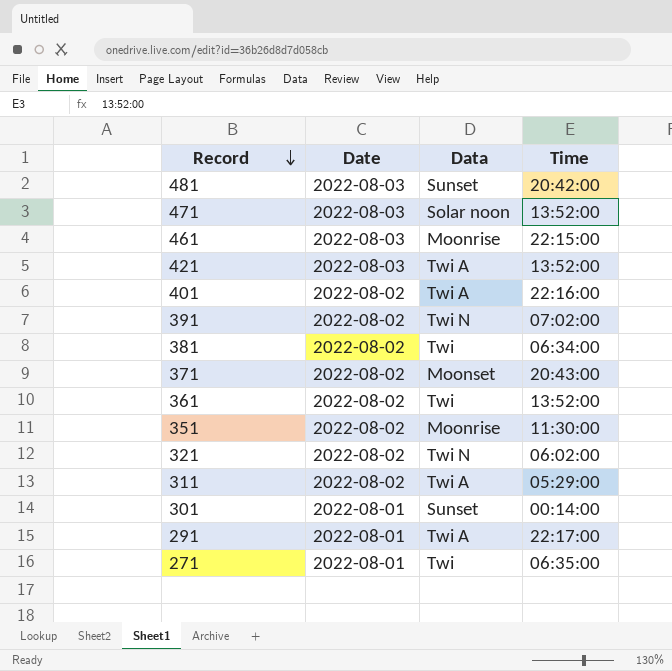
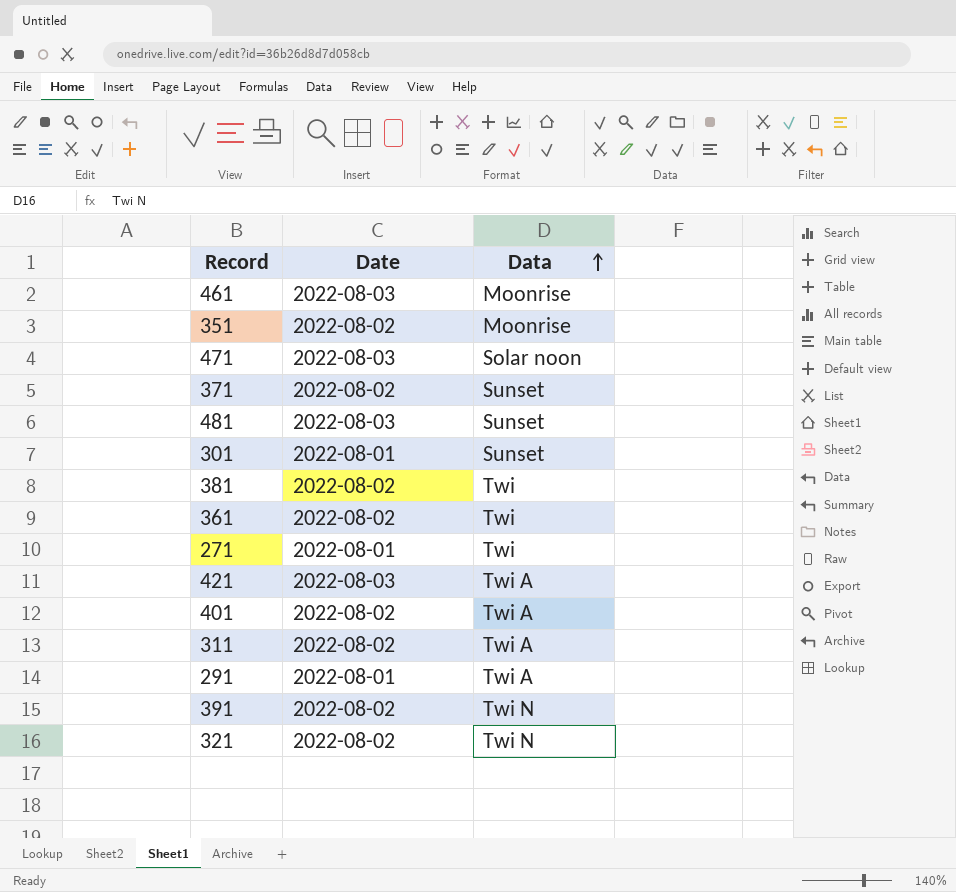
row order: Record descending -> Data ascending
column Time | position: 4 -> none
371 | Data: Moonset -> Sunset

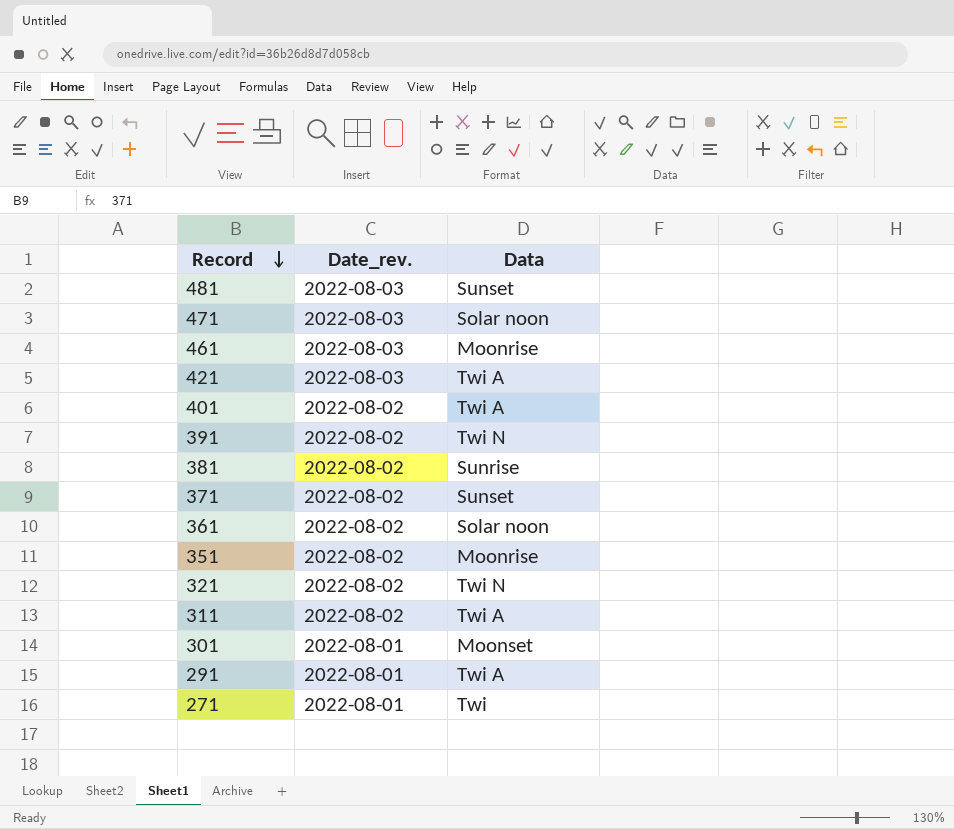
row order: Data ascending -> Record descending
column name: Date -> Date_rev.
381 | Data: Twi -> Sunrise
361 | Data: Twi -> Solar noon
301 | Data: Sunset -> Moonset

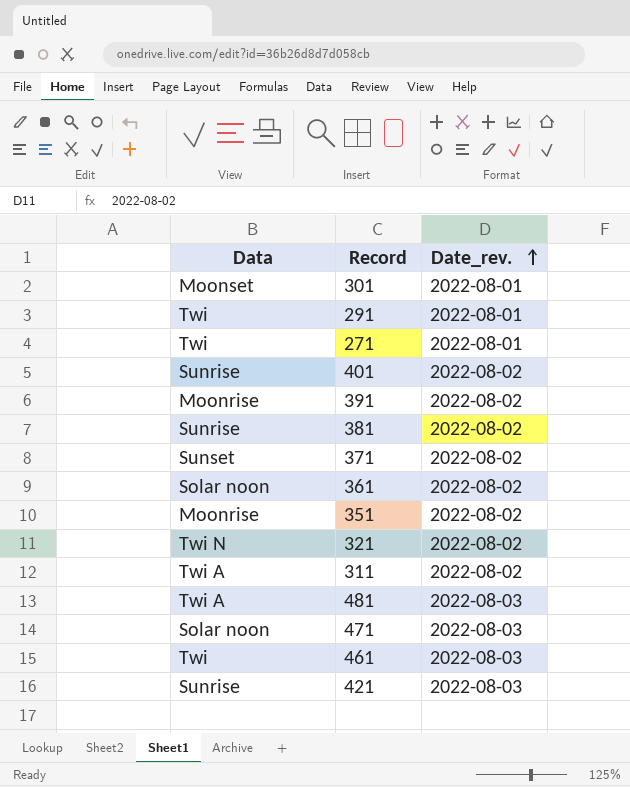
row order: Record descending -> Date_rev. ascending
column Data | position: 3 -> 1
291 | Data: Twi A -> Twi
401 | Data: Twi A -> Sunrise
391 | Data: Twi N -> Moonrise
481 | Data: Sunset -> Twi A
461 | Data: Moonrise -> Twi
421 | Data: Twi A -> Sunrise

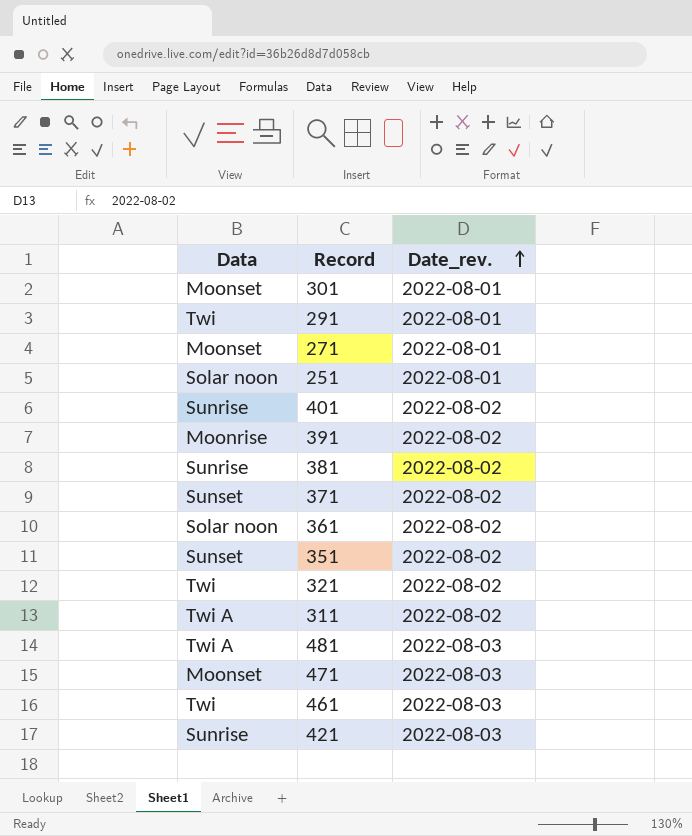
271 | Data: Twi -> Moonset
row 251: none -> Solar noon | 2022-08-01
351 | Data: Moonrise -> Sunset
321 | Data: Twi N -> Twi
471 | Data: Solar noon -> Moonset

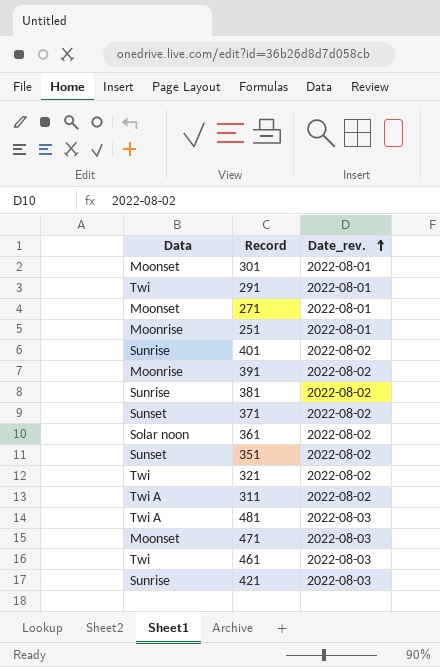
251 | Data: Solar noon -> Moonrise

